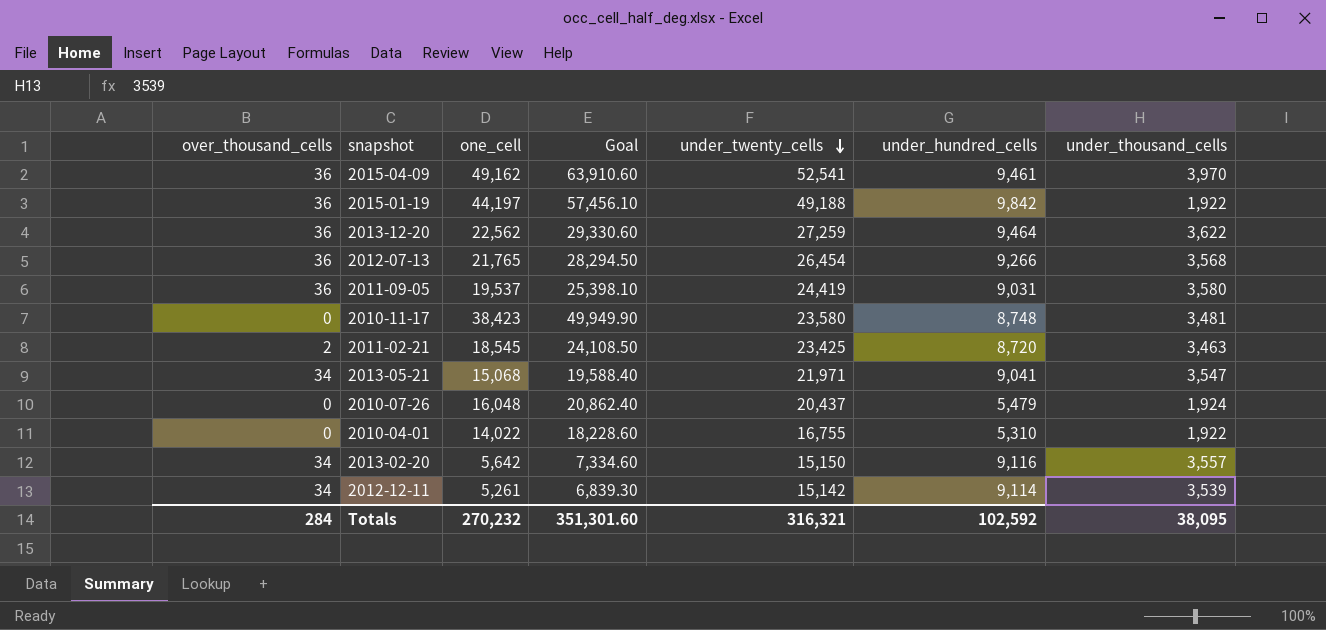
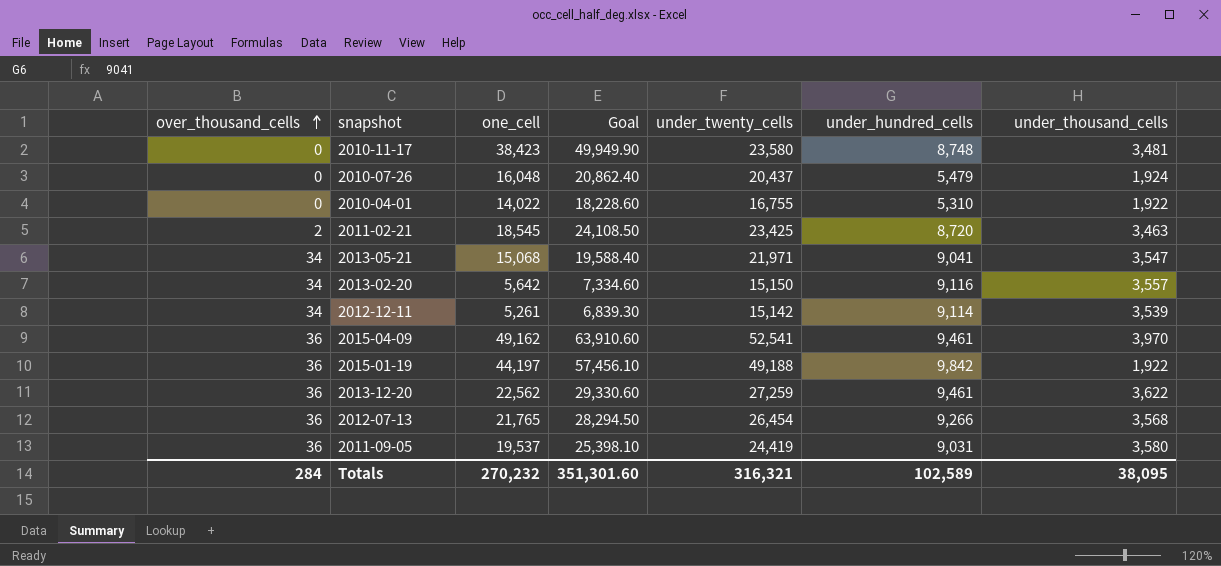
row order: under_twenty_cells descending -> over_thousand_cells ascending
2013-12-20 | under_hundred_cells: 9,464 -> 9,461
Totals | under_hundred_cells: 102,592 -> 102,589

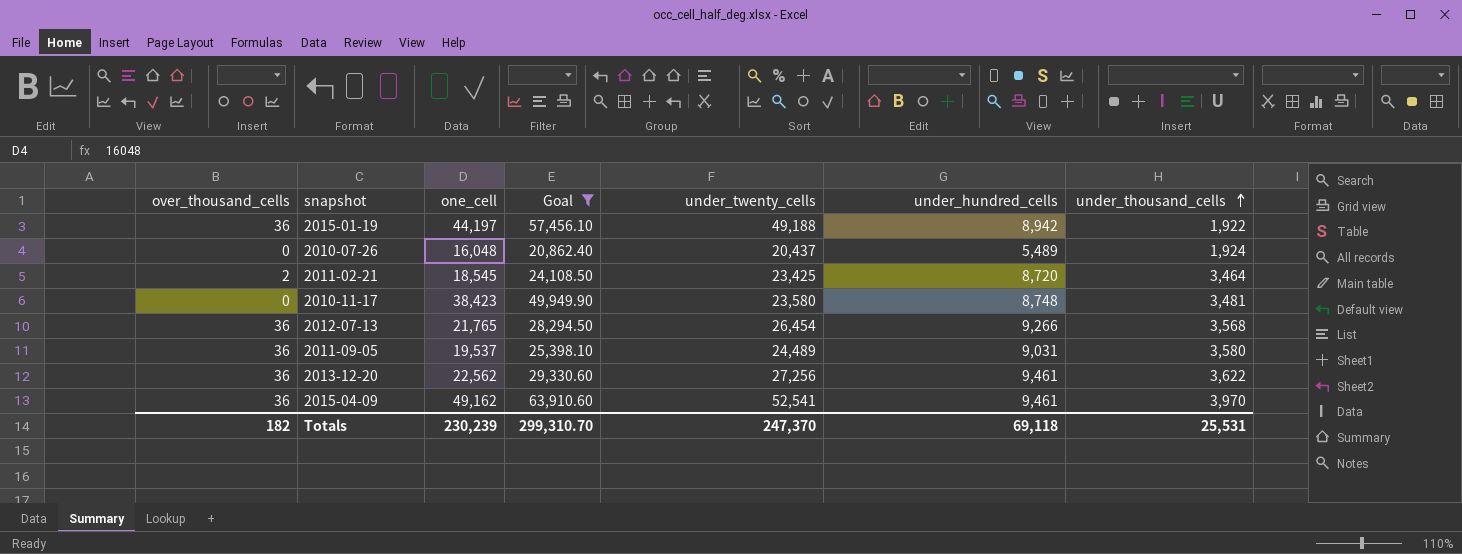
filter: none -> Goal >= 20,862.40
row order: over_thousand_cells ascending -> under_thousand_cells ascending
2015-01-19 | under_hundred_cells: 9,842 -> 8,942
2010-07-26 | under_hundred_cells: 5,479 -> 5,489
2011-02-21 | under_thousand_cells: 3,463 -> 3,464
2011-09-05 | under_twenty_cells: 24,419 -> 24,489
2013-12-20 | under_twenty_cells: 27,259 -> 27,256
Totals | over_thousand_cells: 284 -> 182
Totals | one_cell: 270,232 -> 230,239
Totals | Goal: 351,301.60 -> 299,310.70
Totals | under_twenty_cells: 316,321 -> 247,370
Totals | under_hundred_cells: 102,589 -> 69,118
Totals | under_thousand_cells: 38,095 -> 25,531

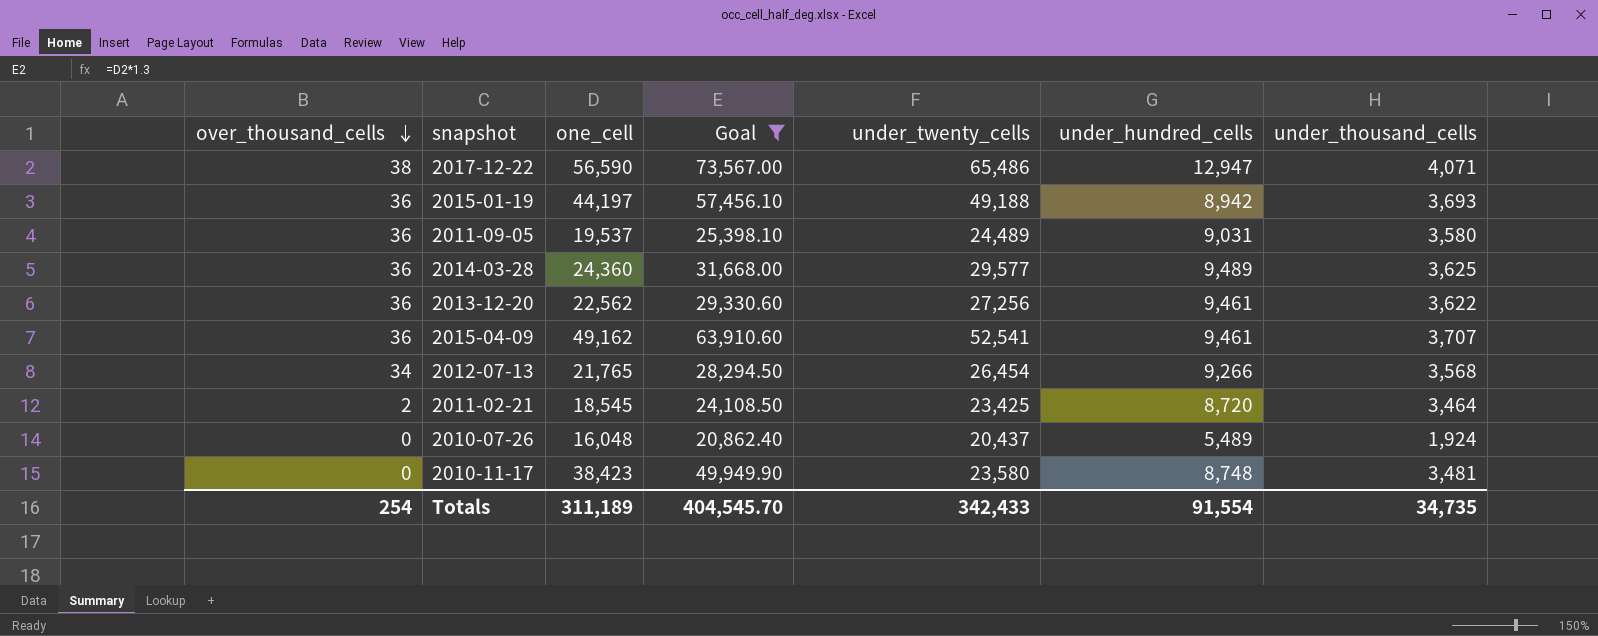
row order: under_thousand_cells ascending -> over_thousand_cells descending
row 2017-12-22: none -> 38 | 56,590 | 73,567.00 | 65,486 | 12,947 | 4,071
2015-01-19 | under_thousand_cells: 1,922 -> 3,693
row 2014-03-28: none -> 36 | 24,360 | 31,668.00 | 29,577 | 9,489 | 3,625
2015-04-09 | under_thousand_cells: 3,970 -> 3,707
2012-07-13 | over_thousand_cells: 36 -> 34
Totals | over_thousand_cells: 182 -> 254
Totals | one_cell: 230,239 -> 311,189
Totals | Goal: 299,310.70 -> 404,545.70
Totals | under_twenty_cells: 247,370 -> 342,433
Totals | under_hundred_cells: 69,118 -> 91,554
Totals | under_thousand_cells: 25,531 -> 34,735

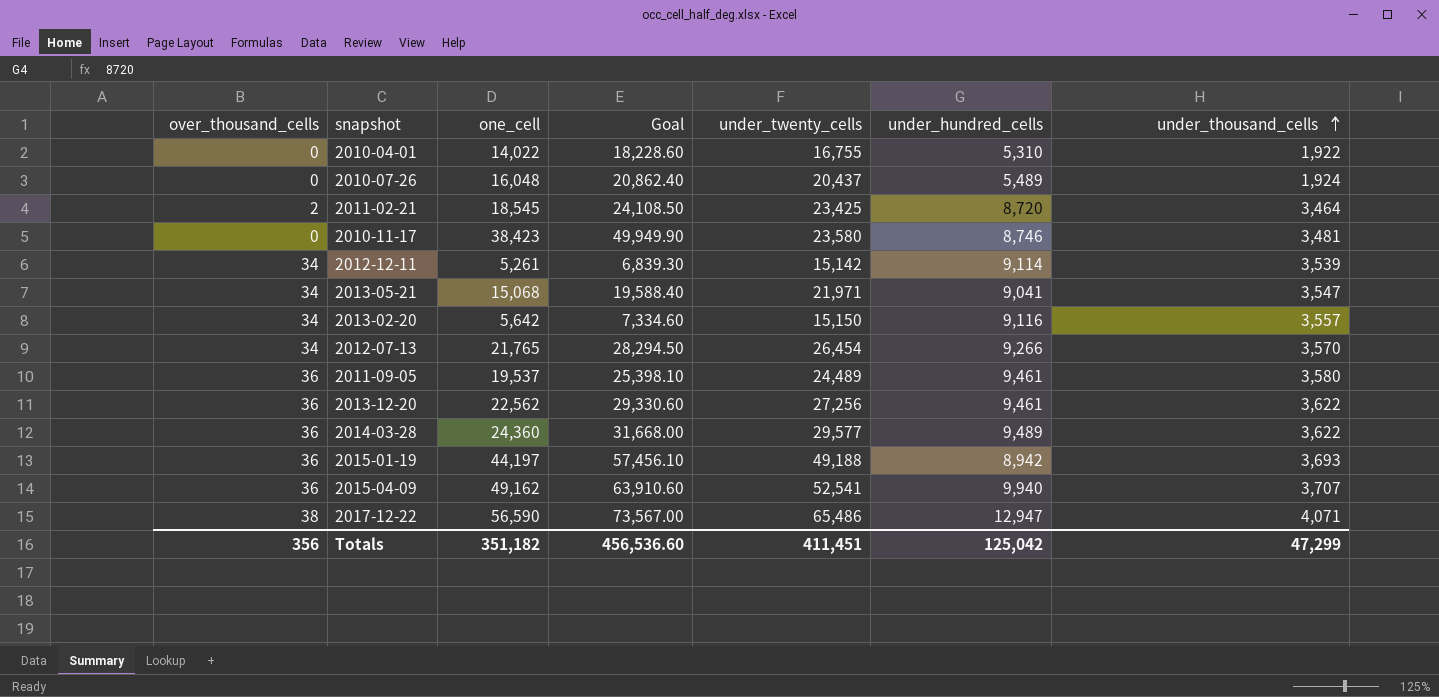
filter: Goal >= 20,862.40 -> none
row order: over_thousand_cells descending -> under_thousand_cells ascending
2010-11-17 | under_hundred_cells: 8,748 -> 8,746
2012-07-13 | under_thousand_cells: 3,568 -> 3,570
2011-09-05 | under_hundred_cells: 9,031 -> 9,461
2014-03-28 | under_thousand_cells: 3,625 -> 3,622
2015-04-09 | under_hundred_cells: 9,461 -> 9,940
Totals | over_thousand_cells: 254 -> 356
Totals | one_cell: 311,189 -> 351,182
Totals | Goal: 404,545.70 -> 456,536.60
Totals | under_twenty_cells: 342,433 -> 411,451
Totals | under_hundred_cells: 91,554 -> 125,042
Totals | under_thousand_cells: 34,735 -> 47,299

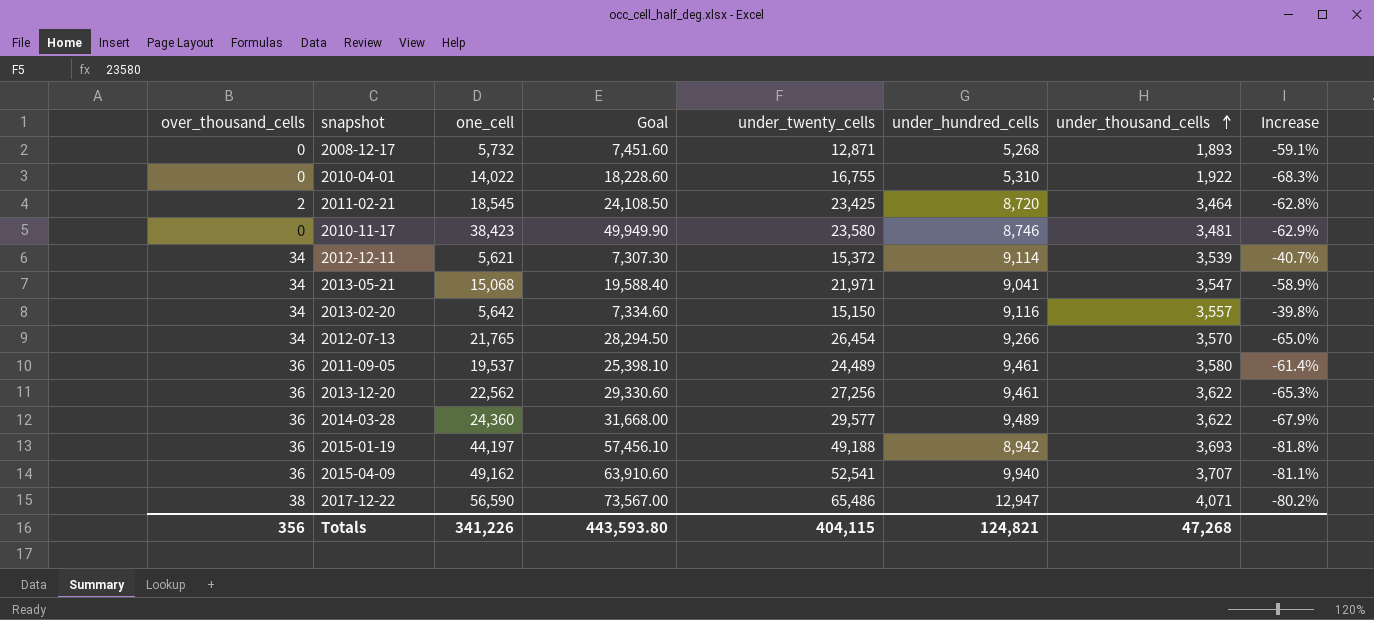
column Increase | formula: none -> ([under_hundred_cells] - [under_twenty_cells]) / [under_twenty_cells]
row 2010-07-26: 0 | 16,048 | 20,862.40 | 20,437 | 5,489 | 1,924 -> none
row 2008-12-17: none -> 0 | 5,732 | 7,451.60 | 12,871 | 5,268 | 1,893 | -59.1%
2012-12-11 | one_cell: 5,261 -> 5,621
2012-12-11 | Goal: 6,839.30 -> 7,307.30
2012-12-11 | under_twenty_cells: 15,142 -> 15,372
Totals | one_cell: 351,182 -> 341,226
Totals | Goal: 456,536.60 -> 443,593.80
Totals | under_twenty_cells: 411,451 -> 404,115
Totals | under_hundred_cells: 125,042 -> 124,821
Totals | under_thousand_cells: 47,299 -> 47,268

